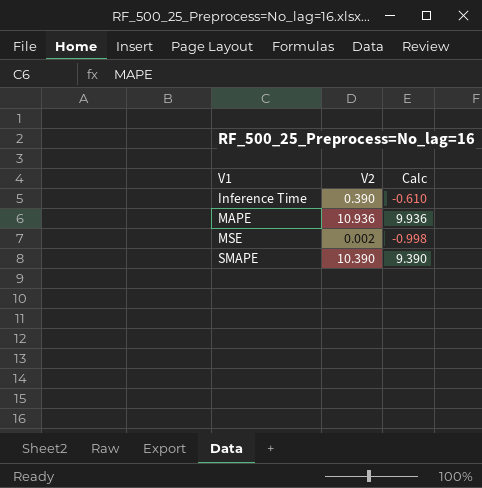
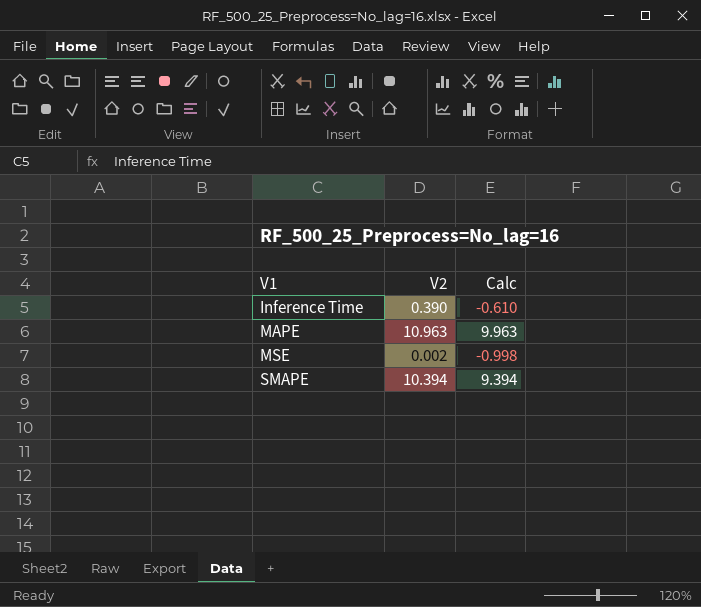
MAPE | V2: 10.936 -> 10.963
MAPE | Calc: 9.936 -> 9.963
SMAPE | V2: 10.390 -> 10.394
SMAPE | Calc: 9.390 -> 9.394

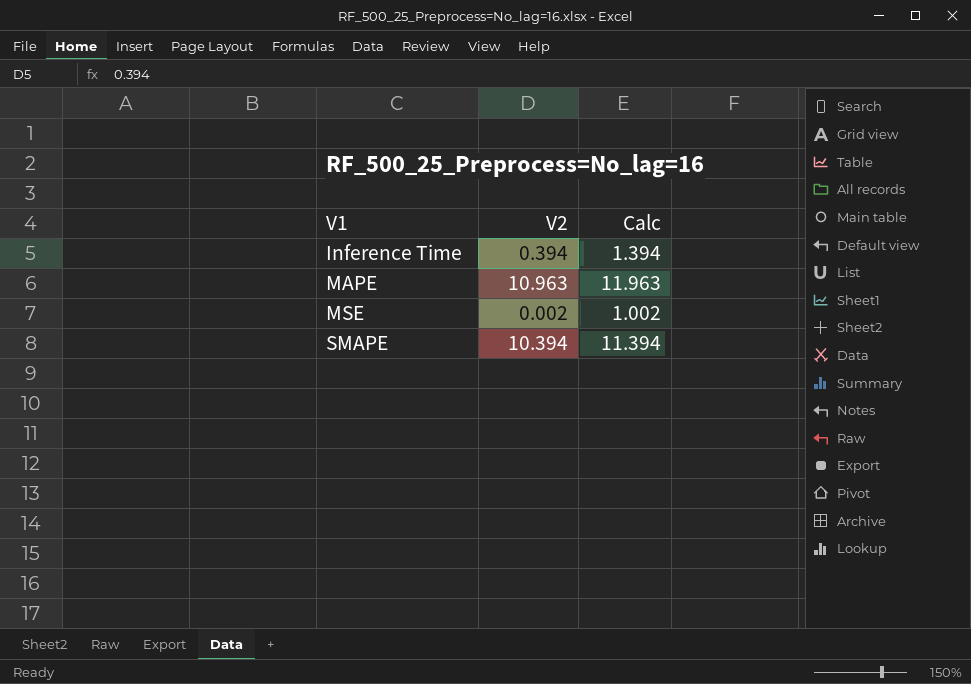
column Calc | formula: [V2] - 1 -> [V2] + 1
Inference Time | V2: 0.390 -> 0.394

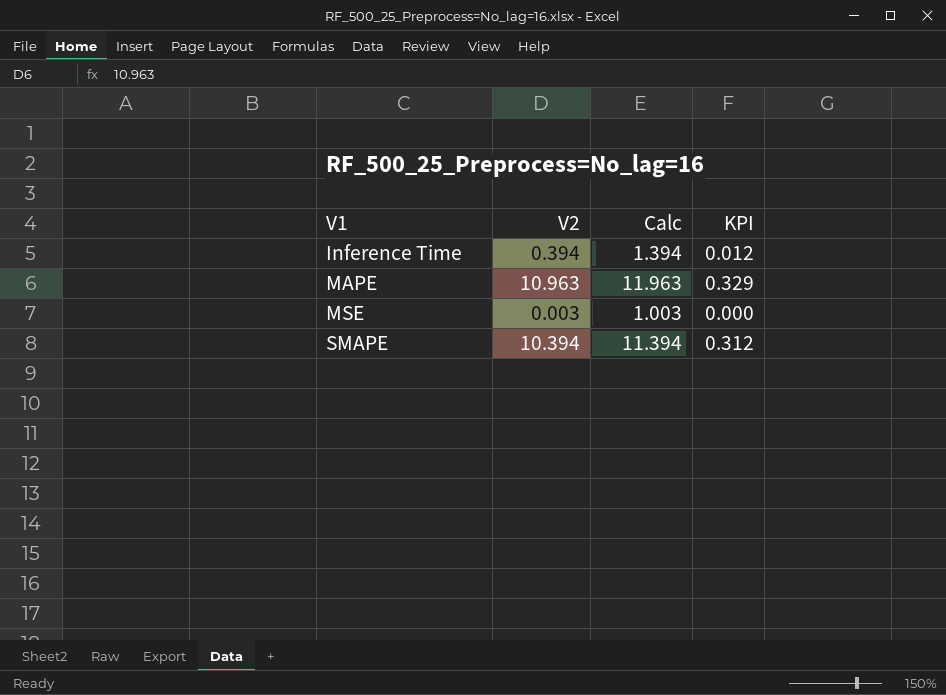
column KPI | formula: none -> [V2] * 0.03
MSE | V2: 0.002 -> 0.003
MSE | Calc: 1.002 -> 1.003

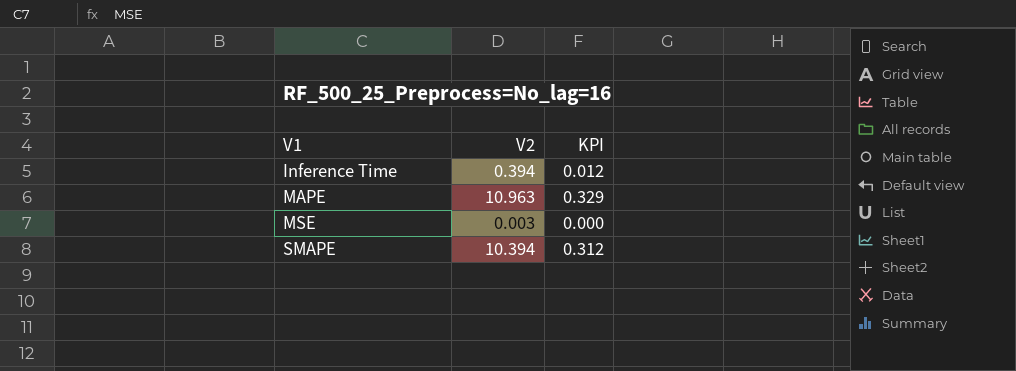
column Calc | formula: [V2] + 1 -> none

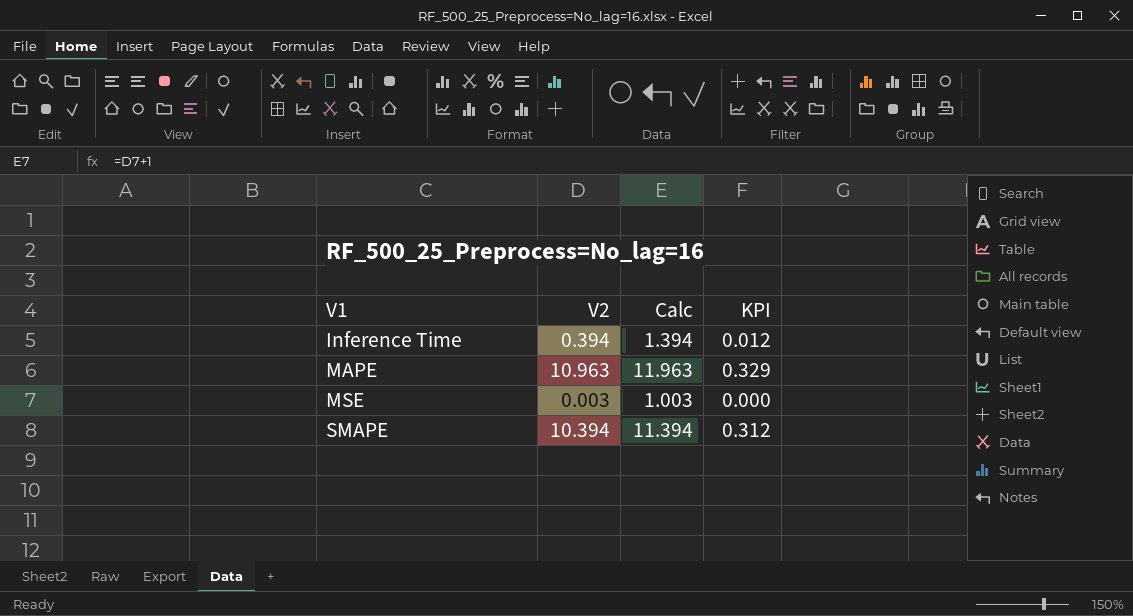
column Calc | formula: none -> [V2] + 1

